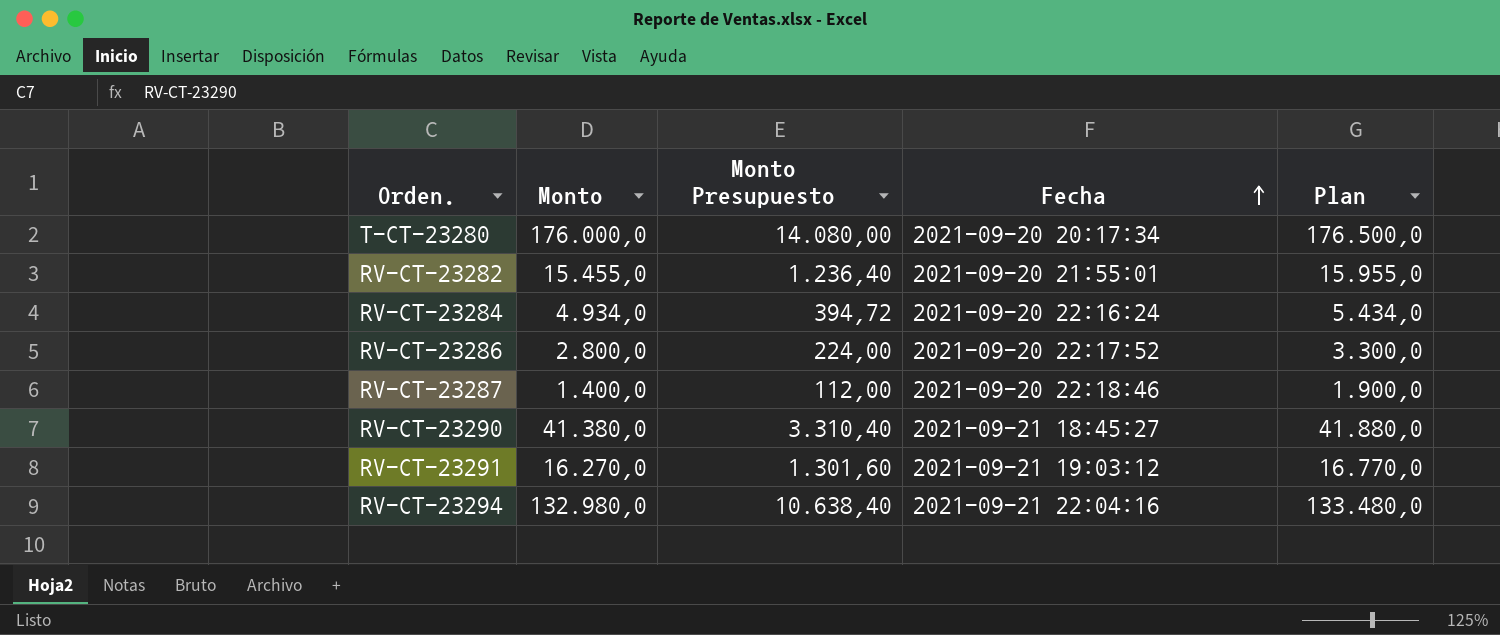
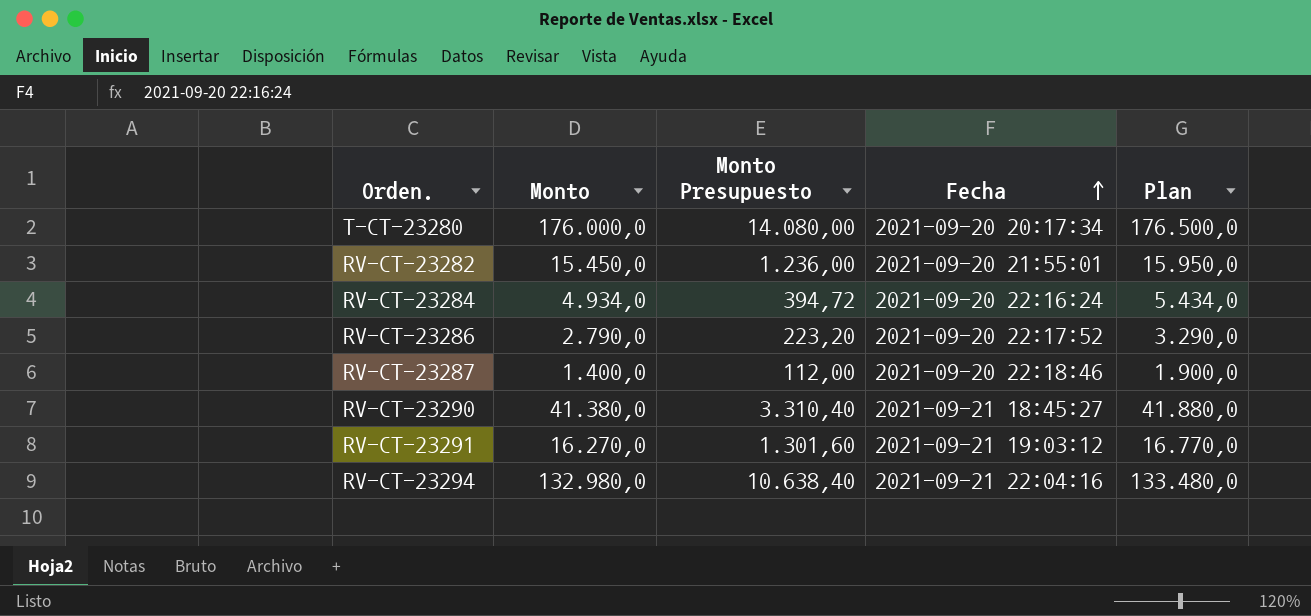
RV-CT-23282 | Monto: 15.455,0 -> 15.450,0
RV-CT-23282 | Monto Presupuesto: 1.236,40 -> 1.236,00
RV-CT-23282 | Plan: 15.955,0 -> 15.950,0
RV-CT-23286 | Monto: 2.800,0 -> 2.790,0
RV-CT-23286 | Monto Presupuesto: 224,00 -> 223,20
RV-CT-23286 | Plan: 3.300,0 -> 3.290,0

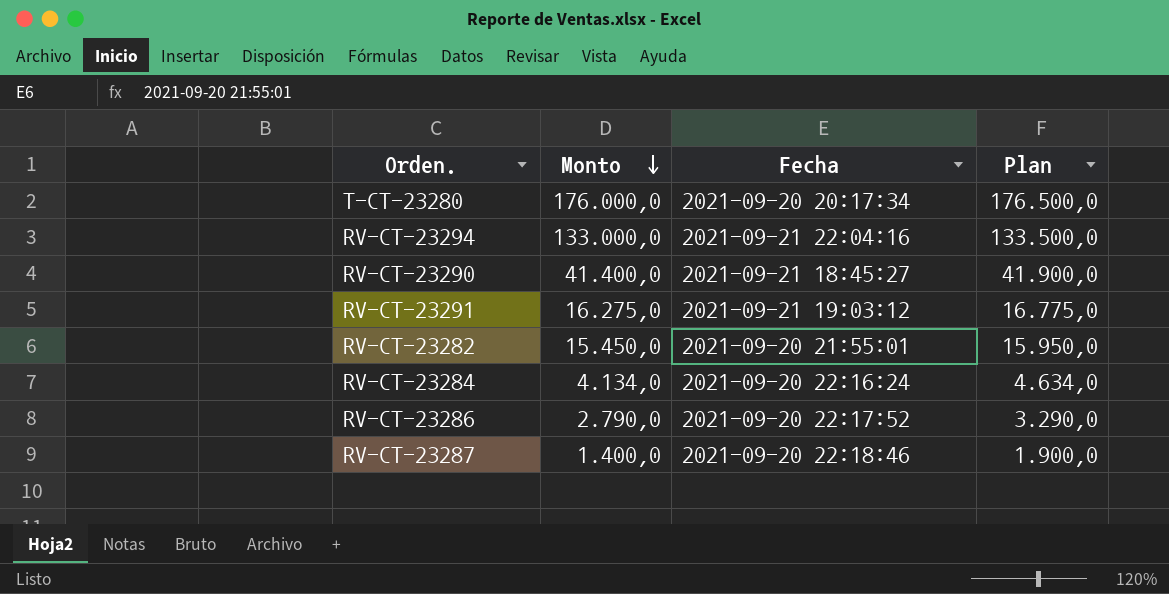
row order: Fecha ascending -> Monto descending
column Monto Presupuesto | formula: [Monto] * 0,08 -> none
RV-CT-23294 | Monto: 132.980,0 -> 133.000,0
RV-CT-23294 | Plan: 133.480,0 -> 133.500,0
RV-CT-23290 | Monto: 41.380,0 -> 41.400,0
RV-CT-23290 | Plan: 41.880,0 -> 41.900,0
RV-CT-23291 | Monto: 16.270,0 -> 16.275,0
RV-CT-23291 | Plan: 16.770,0 -> 16.775,0
RV-CT-23284 | Monto: 4.934,0 -> 4.134,0
RV-CT-23284 | Plan: 5.434,0 -> 4.634,0

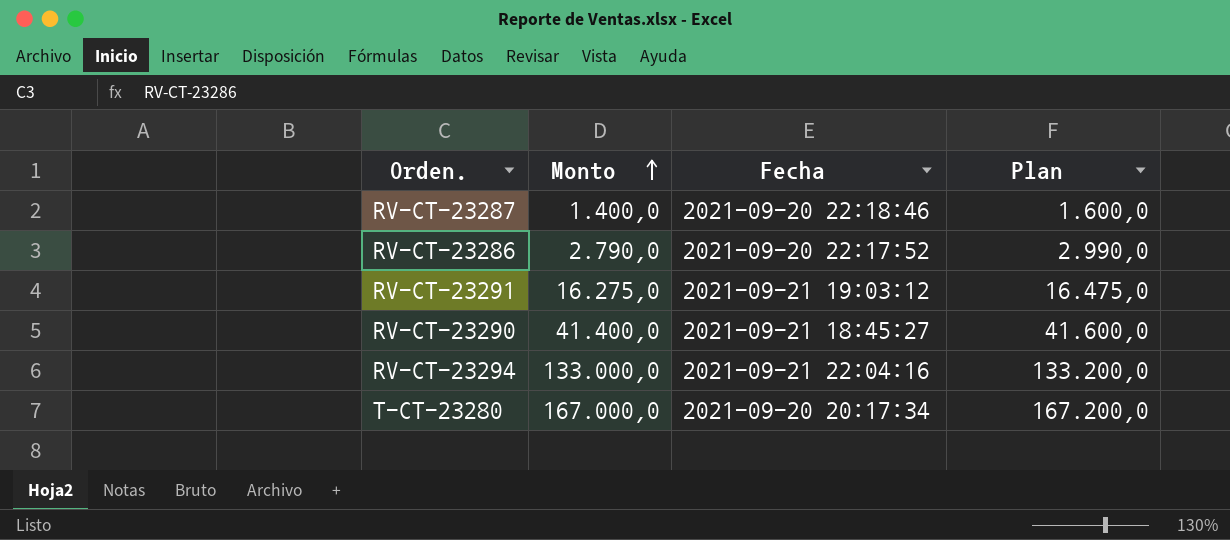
row order: Monto descending -> Monto ascending
column Plan | formula: [Monto] + 500 -> [Monto] + 200
row RV-CT-23282: 15.450,0 | 2021-09-20 21:55:01 | 15.950,0 -> none
row RV-CT-23284: 4.134,0 | 2021-09-20 22:16:24 | 4.634,0 -> none
T-CT-23280 | Monto: 176.000,0 -> 167.000,0

